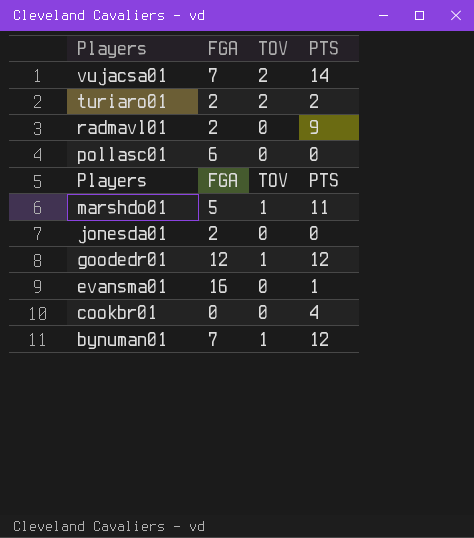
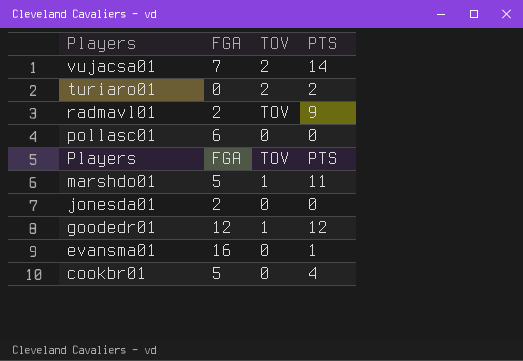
row bynuman01: 7 | 1 | 12 -> none
turiaro01 | FGA: 2 -> 0
radmavl01 | TOV: 0 -> TOV
cookbr01 | FGA: 0 -> 5

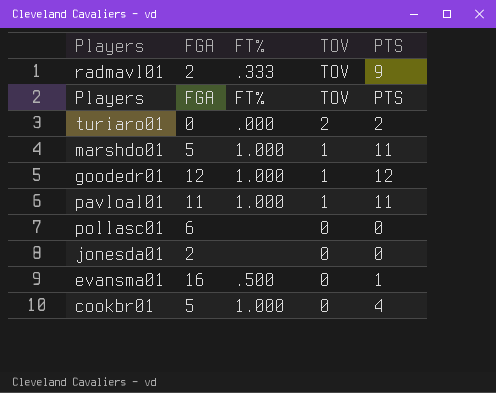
row order: Players descending -> TOV descending
column FT% | position: none -> 3
row vujacsa01: 7 | 2 | 14 -> none
row pavloal01: none -> 11 | 1.000 | 1 | 11

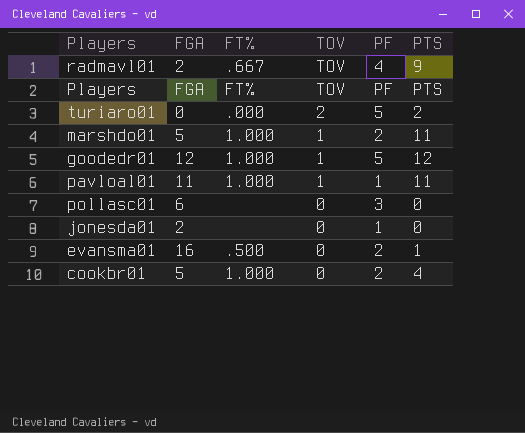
column PF | position: none -> 5
radmavl01 | FT%: .333 -> .667

